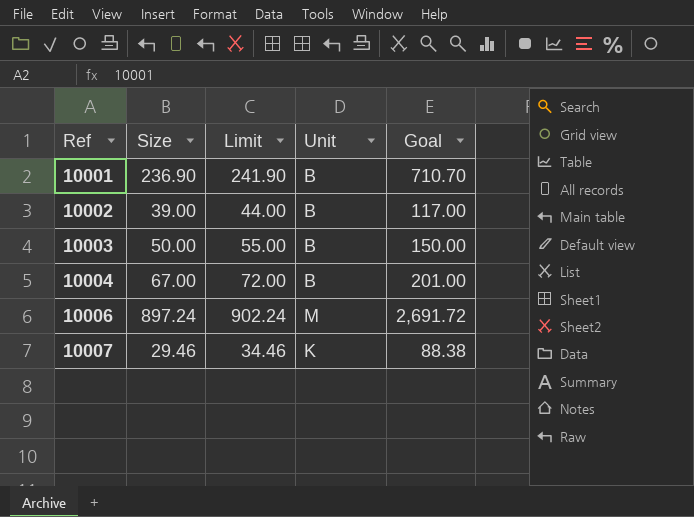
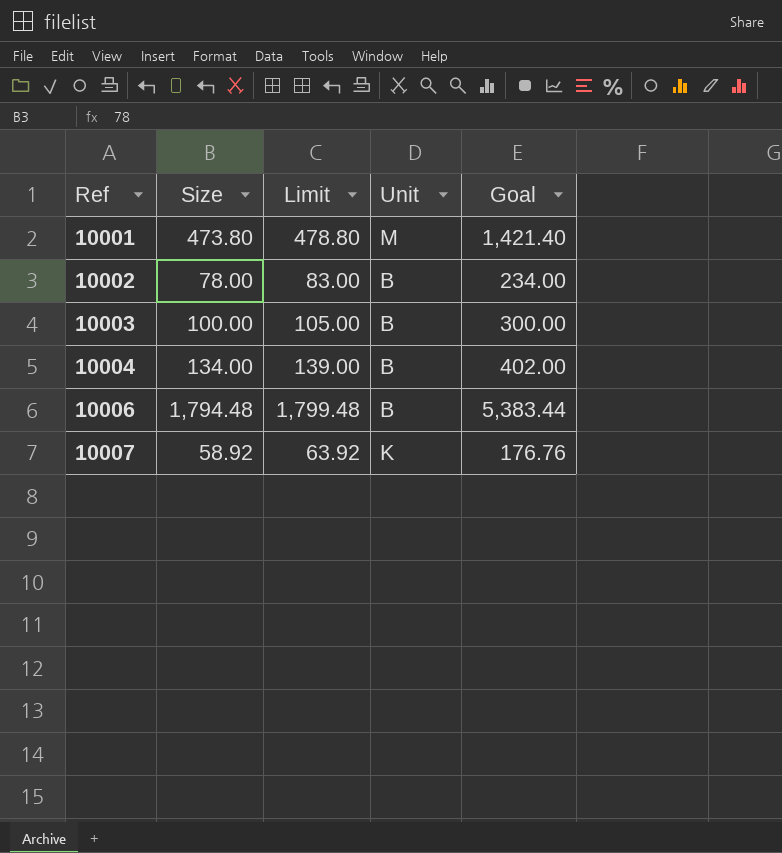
10001 | Size: 236.90 -> 473.80
10001 | Limit: 241.90 -> 478.80
10001 | Unit: B -> M
10001 | Goal: 710.70 -> 1,421.40
10002 | Size: 39.00 -> 78.00
10002 | Limit: 44.00 -> 83.00
10002 | Goal: 117.00 -> 234.00
10003 | Size: 50.00 -> 100.00
10003 | Limit: 55.00 -> 105.00
10003 | Goal: 150.00 -> 300.00
10004 | Size: 67.00 -> 134.00
10004 | Limit: 72.00 -> 139.00
10004 | Goal: 201.00 -> 402.00
10006 | Size: 897.24 -> 1,794.48
10006 | Limit: 902.24 -> 1,799.48
10006 | Unit: M -> B
10006 | Goal: 2,691.72 -> 5,383.44
10007 | Size: 29.46 -> 58.92
10007 | Limit: 34.46 -> 63.92
10007 | Goal: 88.38 -> 176.76

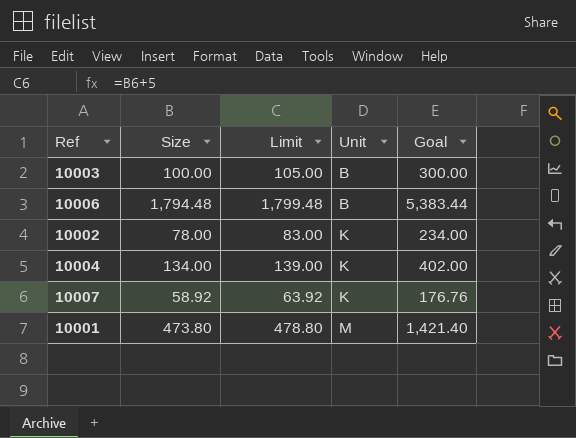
row order: Ref ascending -> Unit ascending
10002 | Unit: B -> K
10004 | Unit: B -> K

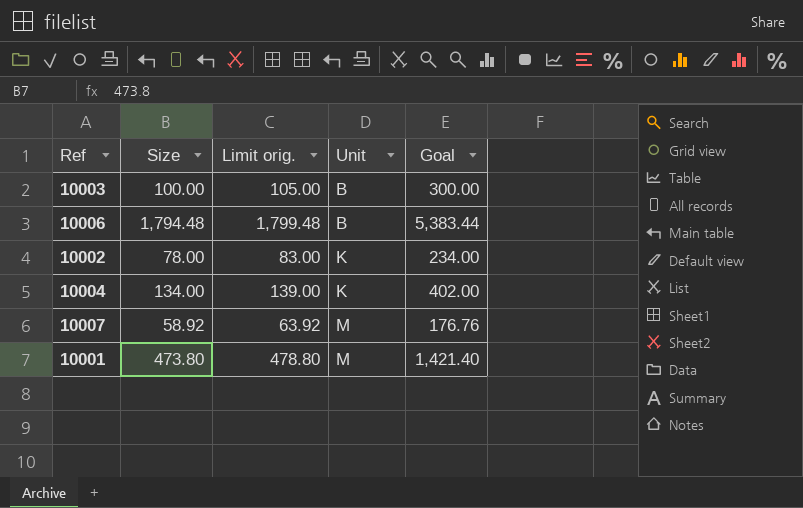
column name: Limit -> Limit orig.
10007 | Unit: K -> M

